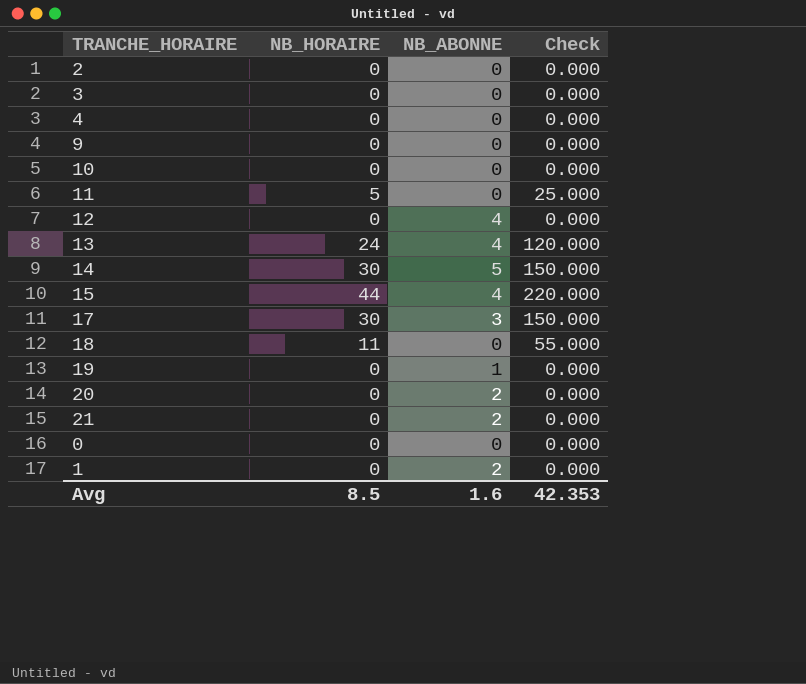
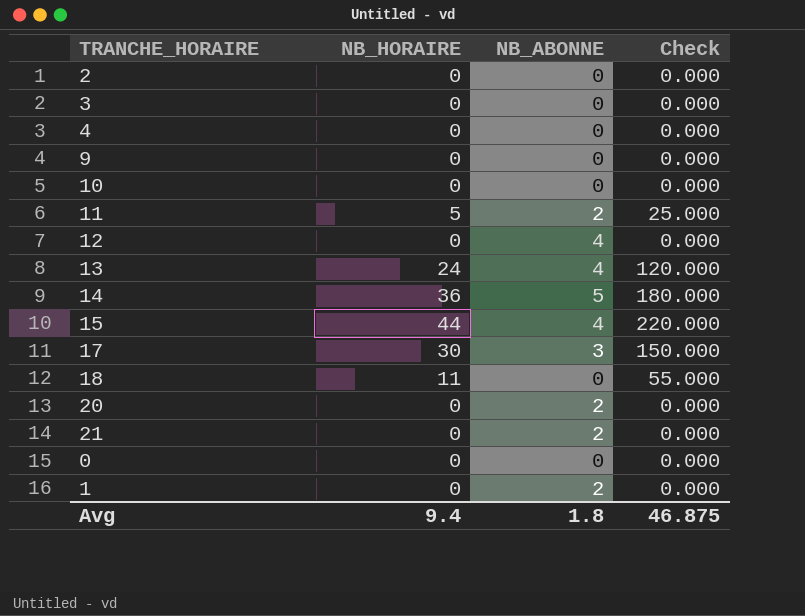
row 19: 0 | 1 | 0.000 -> none
11 | NB_ABONNE: 0 -> 2
14 | NB_HORAIRE: 30 -> 36
14 | Check: 150.000 -> 180.000
Avg | NB_HORAIRE: 8.5 -> 9.4
Avg | NB_ABONNE: 1.6 -> 1.8
Avg | Check: 42.353 -> 46.875

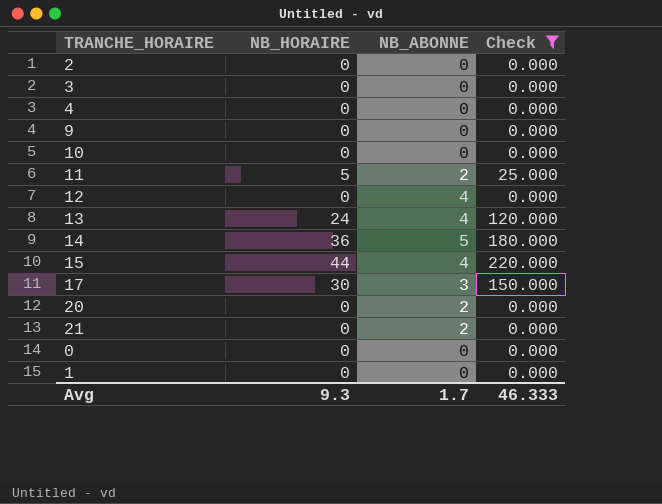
filter: none -> Check != 55.000
1 | NB_ABONNE: 2 -> 0
Avg | NB_HORAIRE: 9.4 -> 9.3
Avg | NB_ABONNE: 1.8 -> 1.7
Avg | Check: 46.875 -> 46.333

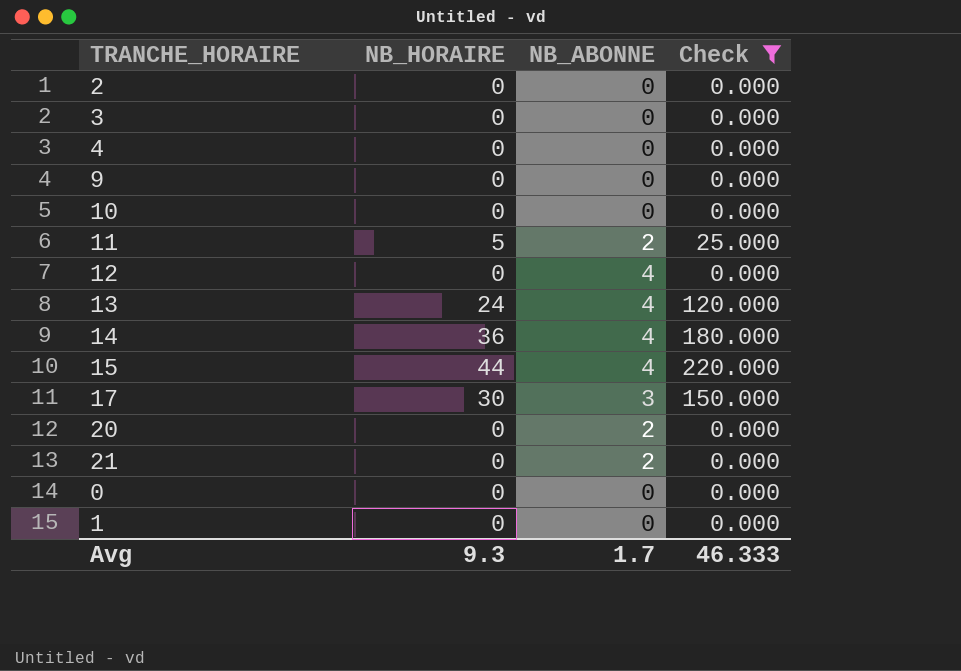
14 | NB_ABONNE: 5 -> 4

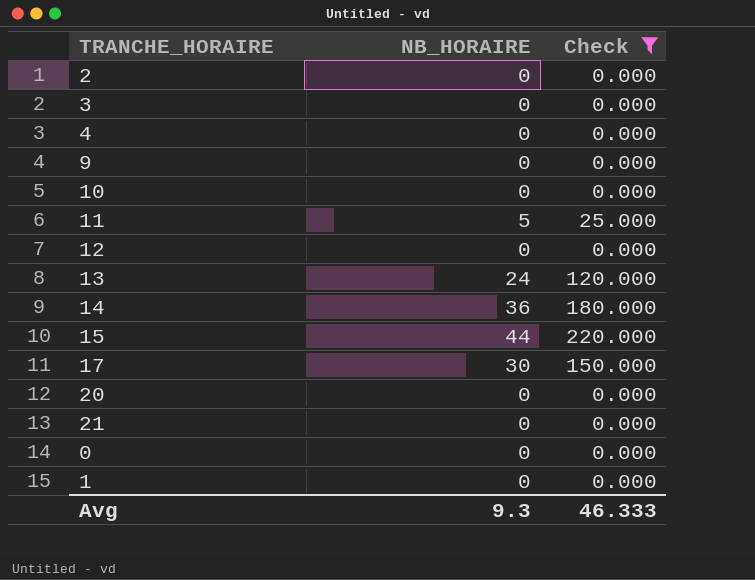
column NB_ABONNE | position: 3 -> none

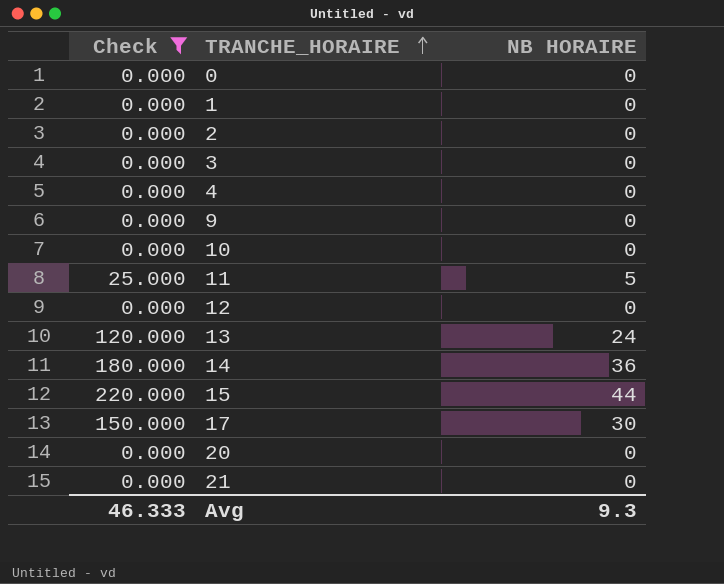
row order: none -> TRANCHE_HORAIRE ascending
column Check | position: 3 -> 1
column name: NB_HORAIRE -> NB HORAIRE

